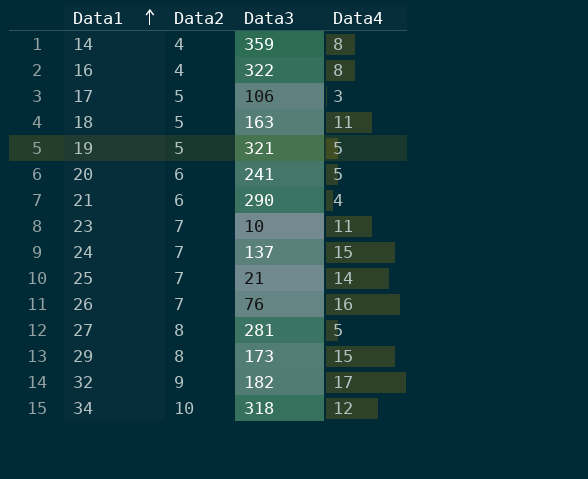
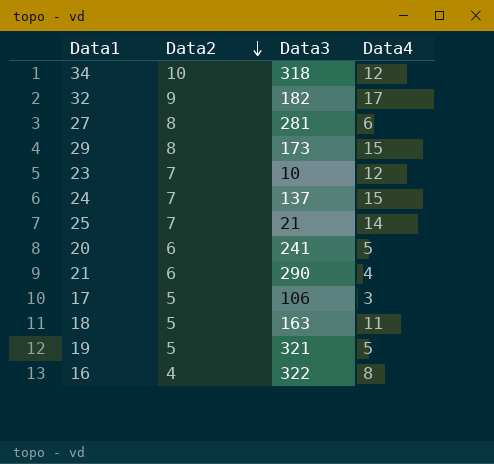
row order: Data1 ascending -> Data2 descending
row 14: 4 | 359 | 8 -> none
row 26: 7 | 76 | 16 -> none
27 | Data4: 5 -> 6
23 | Data4: 11 -> 12

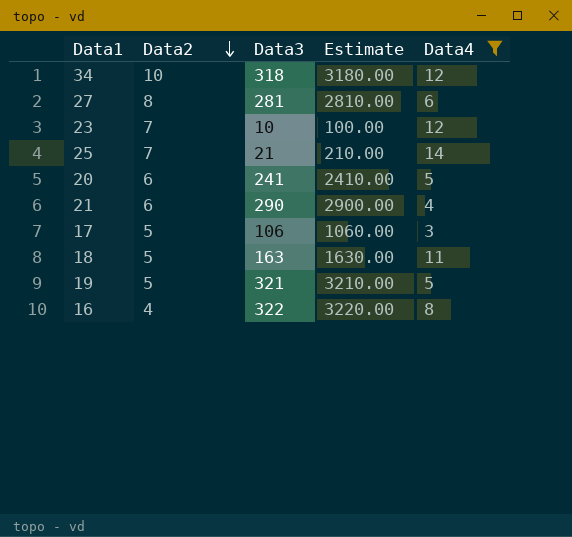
filter: none -> Data4 <= 14
column Estimate | formula: none -> [Data3] * 10

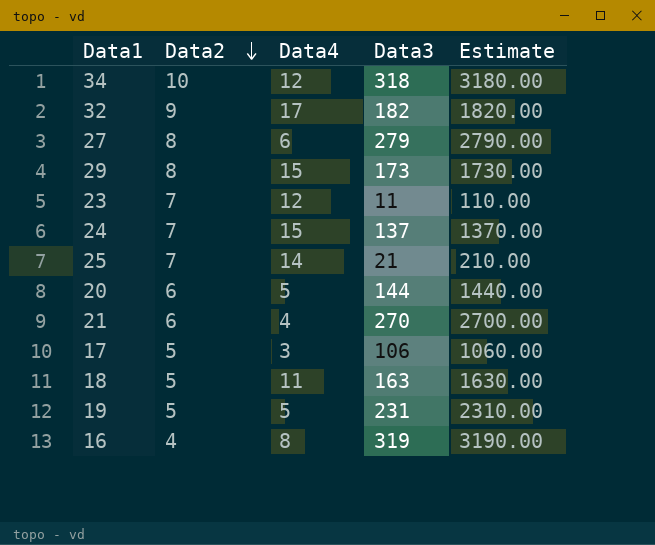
filter: Data4 <= 14 -> none
column Data4 | position: 5 -> 3
27 | Data3: 281 -> 279
27 | Estimate: 2810.00 -> 2790.00
23 | Data3: 10 -> 11
23 | Estimate: 100.00 -> 110.00
20 | Data3: 241 -> 144
20 | Estimate: 2410.00 -> 1440.00
21 | Data3: 290 -> 270
21 | Estimate: 2900.00 -> 2700.00
19 | Data3: 321 -> 231
19 | Estimate: 3210.00 -> 2310.00
16 | Data3: 322 -> 319
16 | Estimate: 3220.00 -> 3190.00

